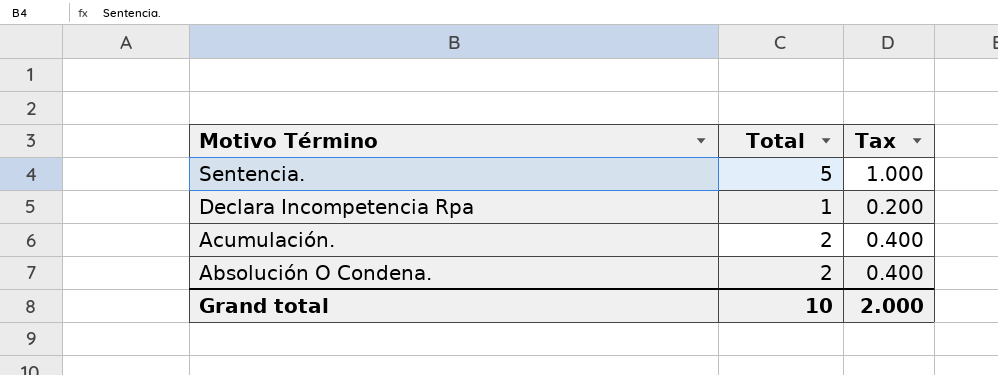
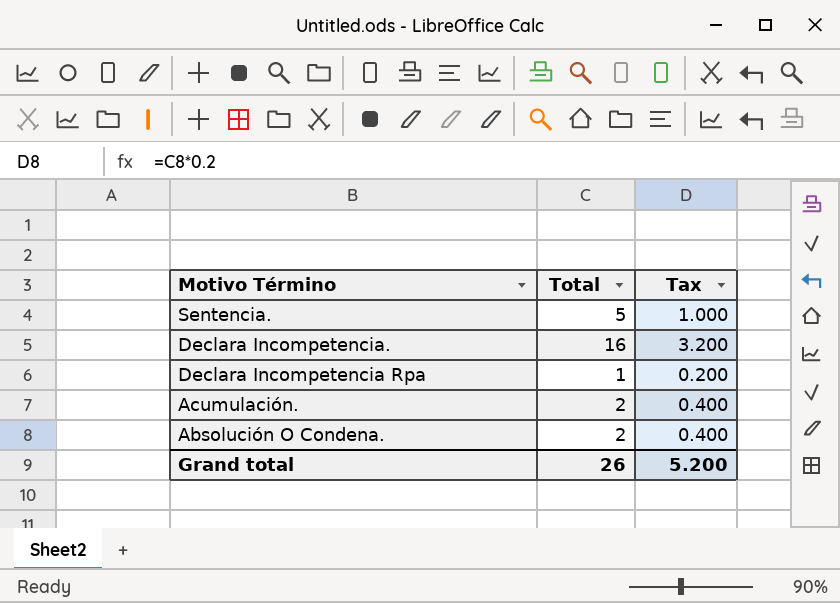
row Declara Incompetencia.: none -> 16 | 3.200
Grand total | Total: 10 -> 26
Grand total | Tax: 2.000 -> 5.200

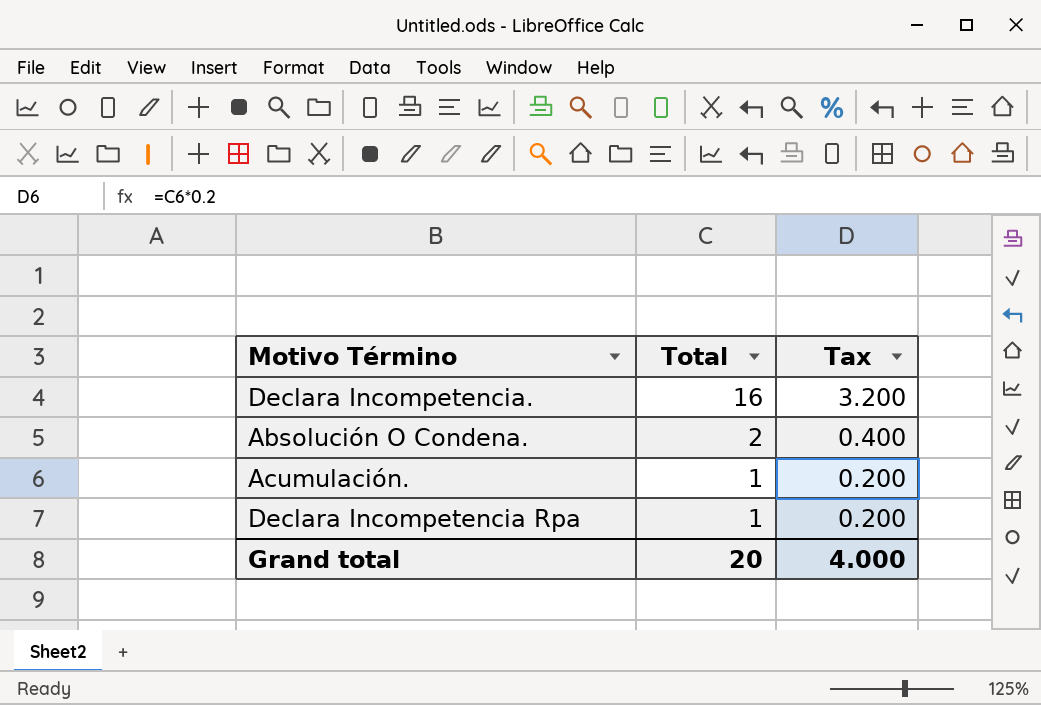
row order: Motivo Término descending -> Total descending
row Sentencia.: 5 | 1.000 -> none
Acumulación. | Total: 2 -> 1
Acumulación. | Tax: 0.400 -> 0.200
Grand total | Total: 26 -> 20
Grand total | Tax: 5.200 -> 4.000

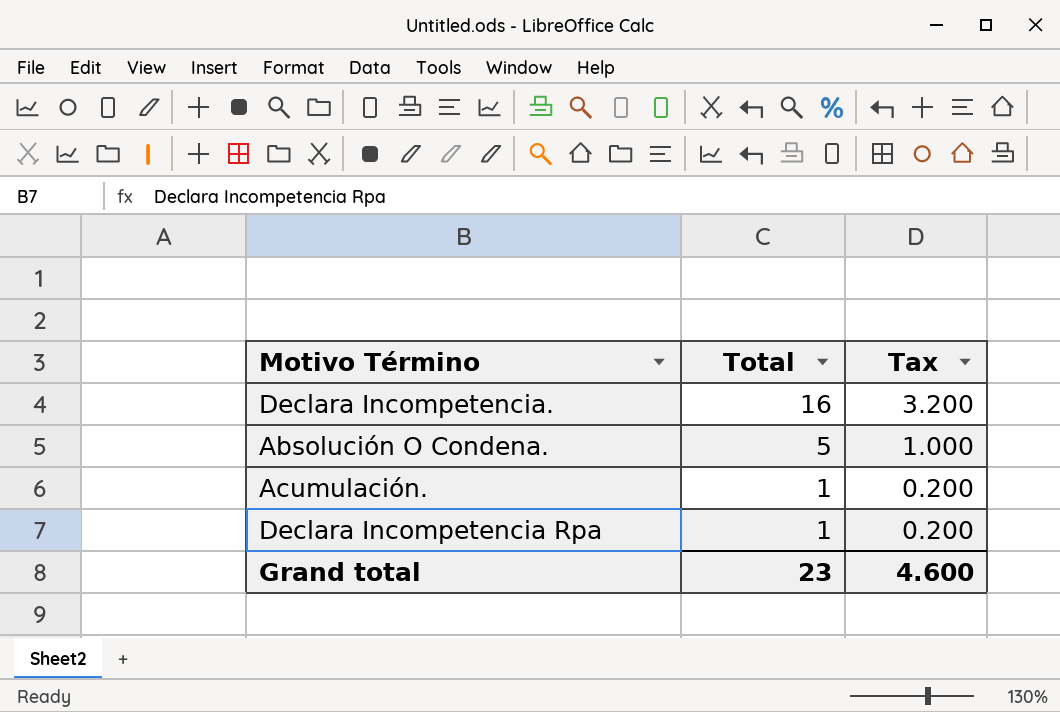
Absolución O Condena. | Total: 2 -> 5
Absolución O Condena. | Tax: 0.400 -> 1.000
Grand total | Total: 20 -> 23
Grand total | Tax: 4.000 -> 4.600

